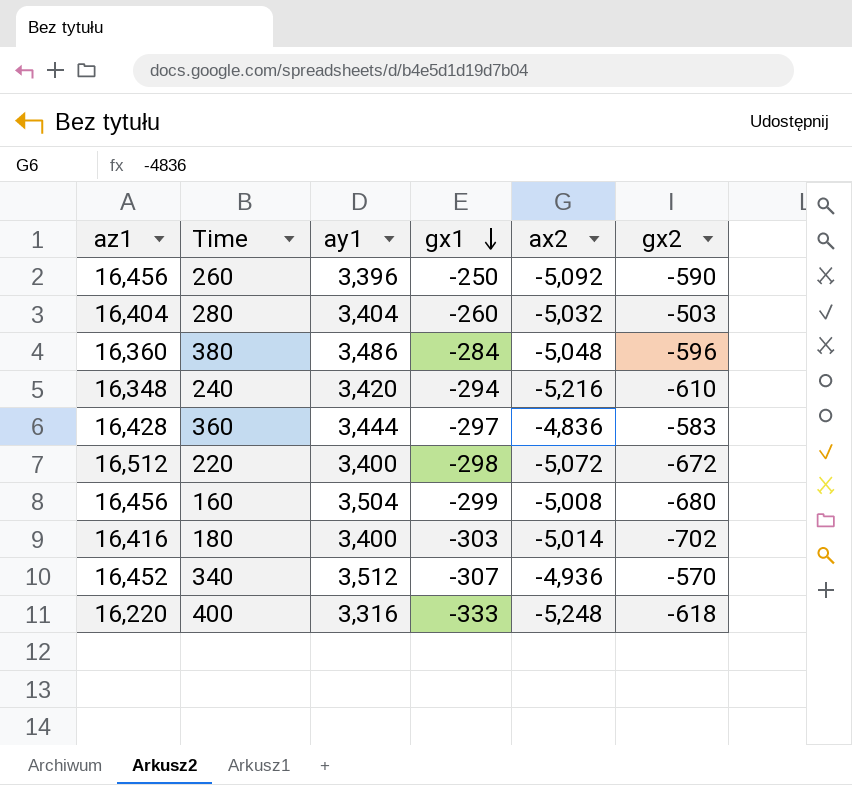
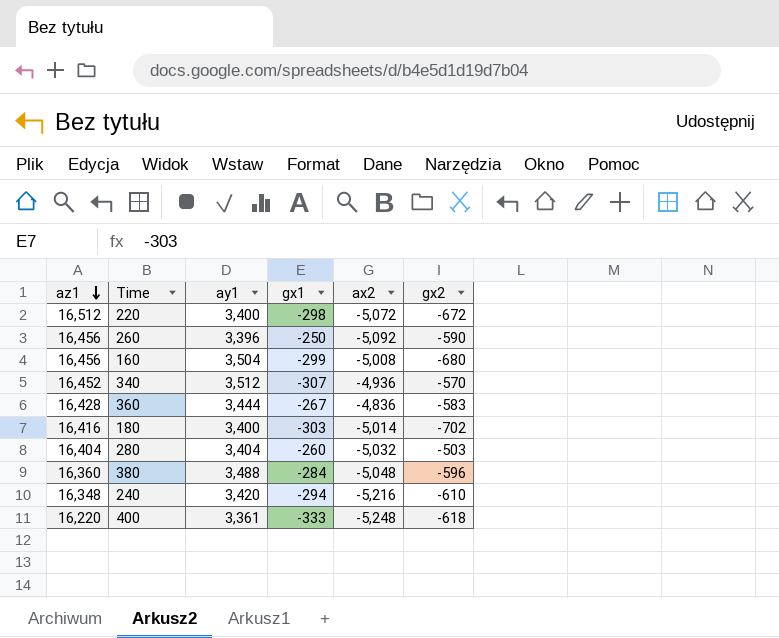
row order: gx1 descending -> az1 descending
360 | gx1: -297 -> -267
380 | ay1: 3,486 -> 3,488
400 | ay1: 3,316 -> 3,361

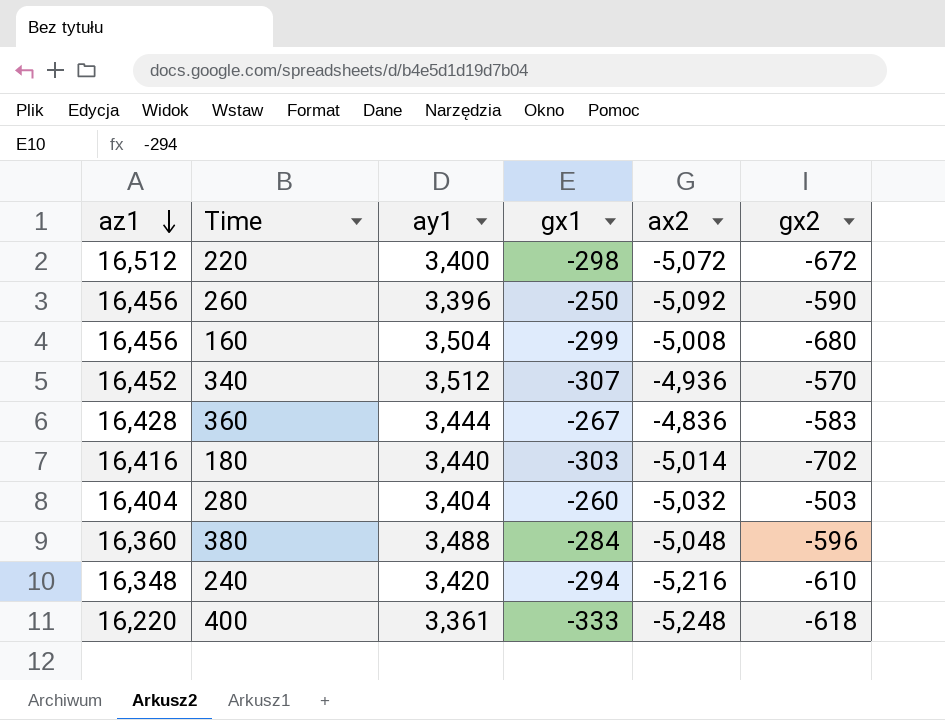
180 | ay1: 3,400 -> 3,440

